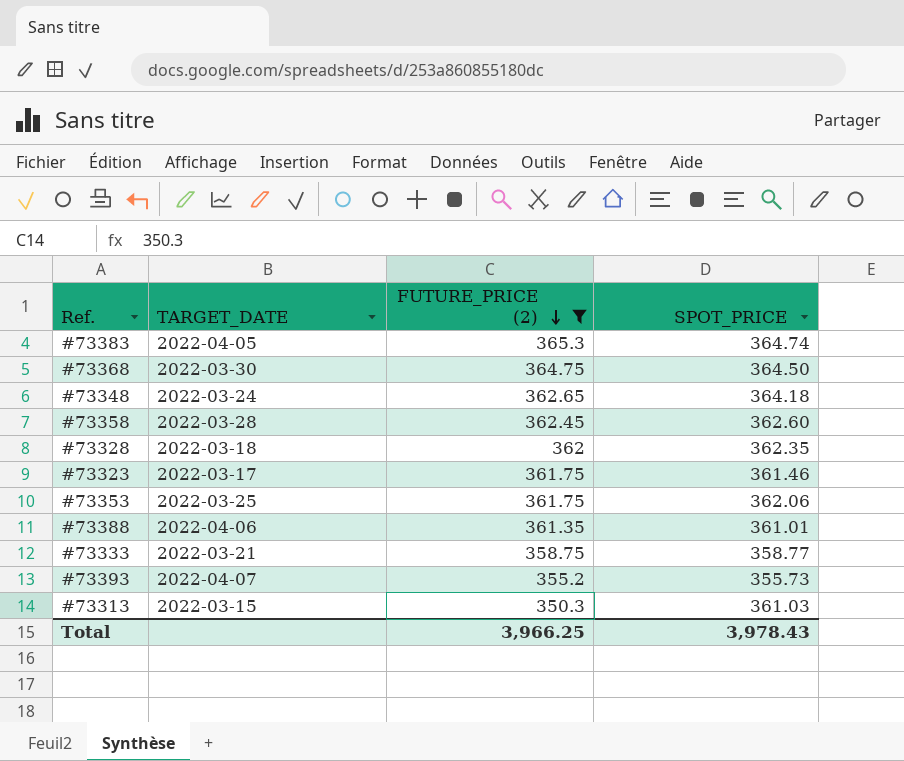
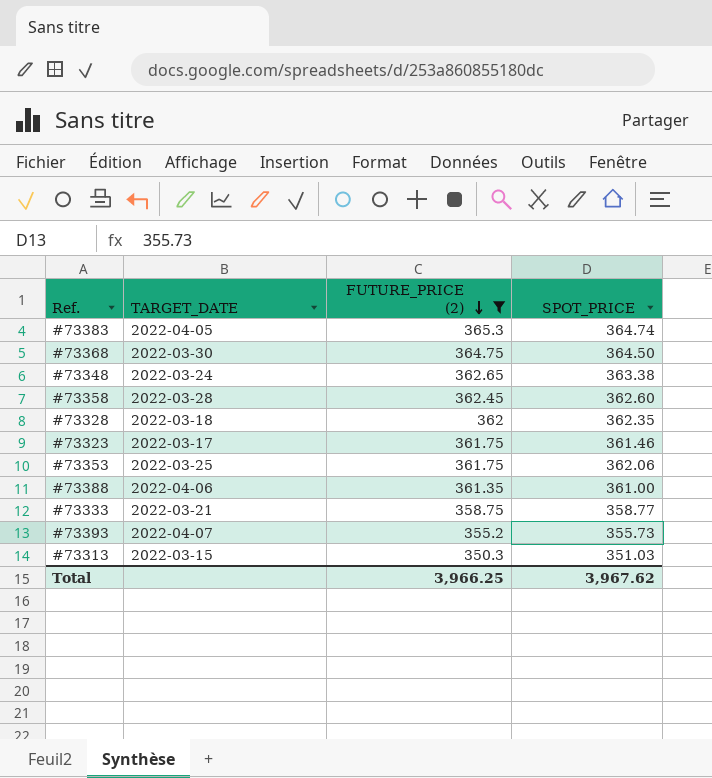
#73348 | SPOT_PRICE: 364.18 -> 363.38
#73388 | SPOT_PRICE: 361.01 -> 361.00
#73313 | SPOT_PRICE: 361.03 -> 351.03
Total | SPOT_PRICE: 3,978.43 -> 3,967.62

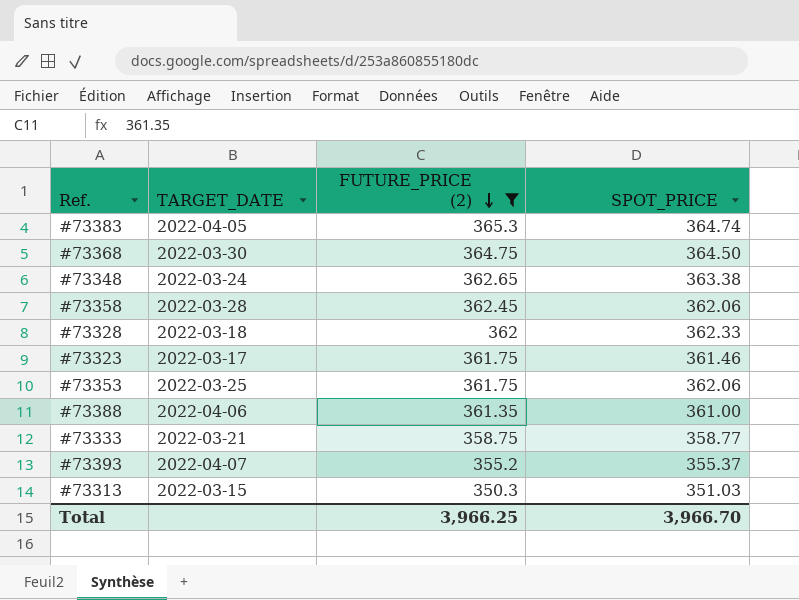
#73358 | SPOT_PRICE: 362.60 -> 362.06
#73328 | SPOT_PRICE: 362.35 -> 362.33
#73393 | SPOT_PRICE: 355.73 -> 355.37
Total | SPOT_PRICE: 3,967.62 -> 3,966.70

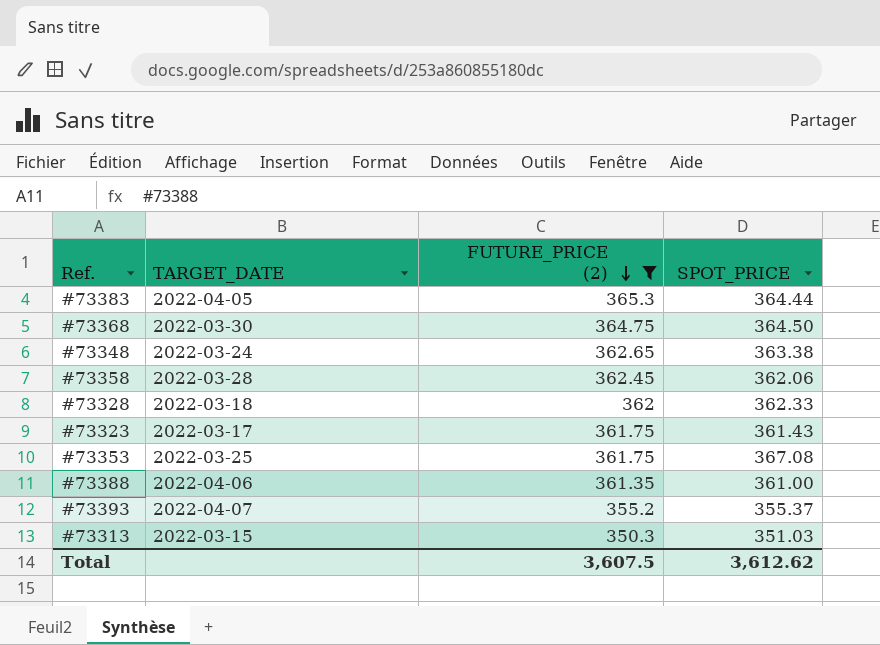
row #73333: 2022-03-21 | 358.75 | 358.77 -> none
#73383 | SPOT_PRICE: 364.74 -> 364.44
#73323 | SPOT_PRICE: 361.46 -> 361.43
#73353 | SPOT_PRICE: 362.06 -> 367.08
Total | FUTURE_PRICE (2): 3,966.25 -> 3,607.5
Total | SPOT_PRICE: 3,966.70 -> 3,612.62

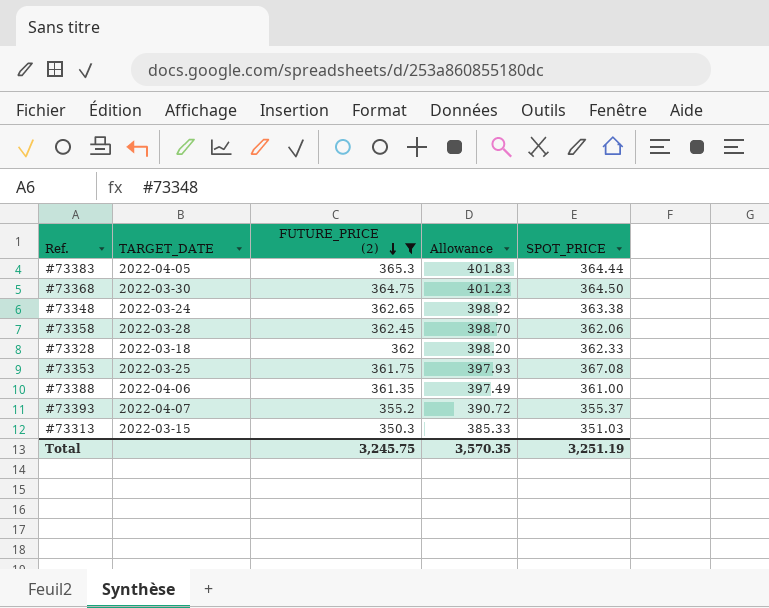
column Allowance | formula: none -> [FUTURE_PRICE (2)] * 1.1
row #73323: 2022-03-17 | 361.75 | 361.43 -> none
Total | FUTURE_PRICE (2): 3,607.5 -> 3,245.75
Total | SPOT_PRICE: 3,612.62 -> 3,251.19

